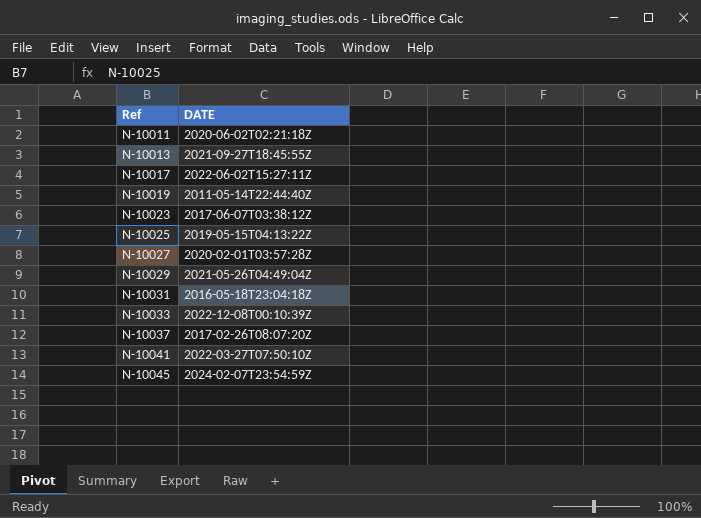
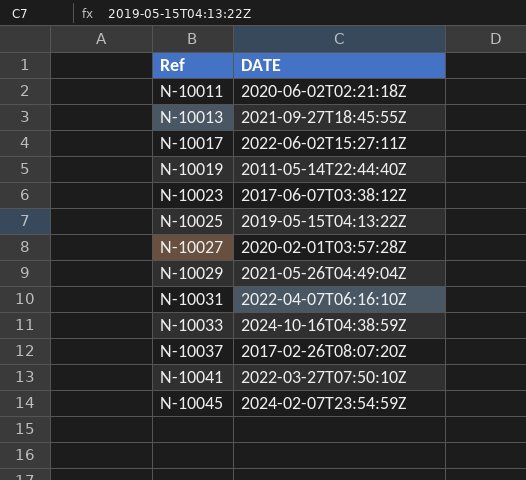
N-10031 | DATE: 2016-05-18T23:04:18Z -> 2022-04-07T06:16:10Z
N-10033 | DATE: 2022-12-08T00:10:39Z -> 2024-10-16T04:38:59Z

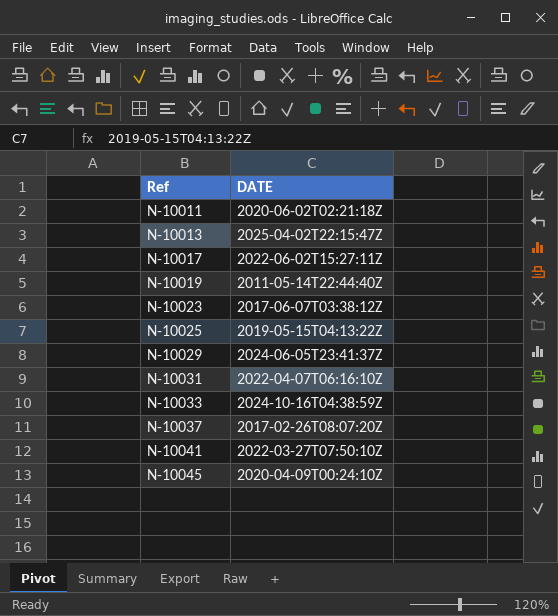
row N-10027: 2020-02-01T03:57:28Z -> none
N-10013 | DATE: 2021-09-27T18:45:55Z -> 2025-04-02T22:15:47Z
N-10029 | DATE: 2021-05-26T04:49:04Z -> 2024-06-05T23:41:37Z
N-10045 | DATE: 2024-02-07T23:54:59Z -> 2020-04-09T00:24:10Z

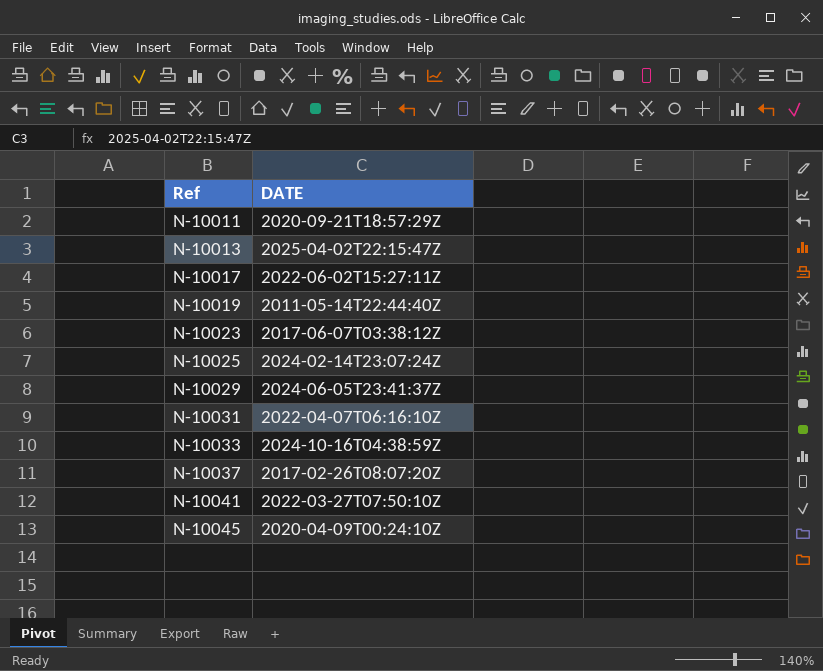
N-10011 | DATE: 2020-06-02T02:21:18Z -> 2020-09-21T18:57:29Z
N-10025 | DATE: 2019-05-15T04:13:22Z -> 2024-02-14T23:07:24Z

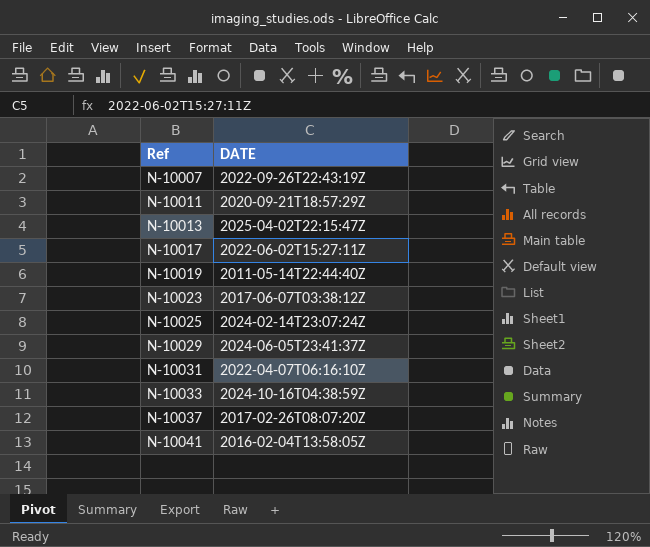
row N-10045: 2020-04-09T00:24:10Z -> none
row N-10007: none -> 2022-09-26T22:43:19Z
N-10041 | DATE: 2022-03-27T07:50:10Z -> 2016-02-04T13:58:05Z

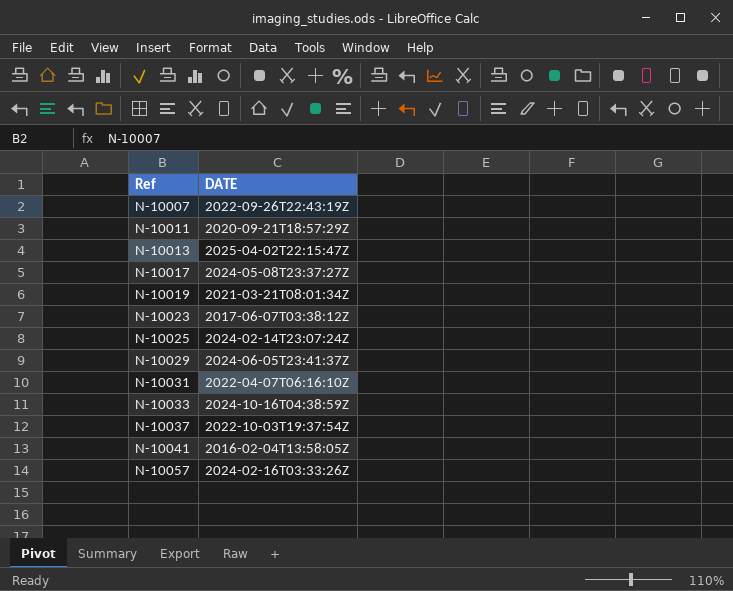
N-10017 | DATE: 2022-06-02T15:27:11Z -> 2024-05-08T23:37:27Z
N-10019 | DATE: 2011-05-14T22:44:40Z -> 2021-03-21T08:01:34Z
N-10037 | DATE: 2017-02-26T08:07:20Z -> 2022-10-03T19:37:54Z
row N-10057: none -> 2024-02-16T03:33:26Z

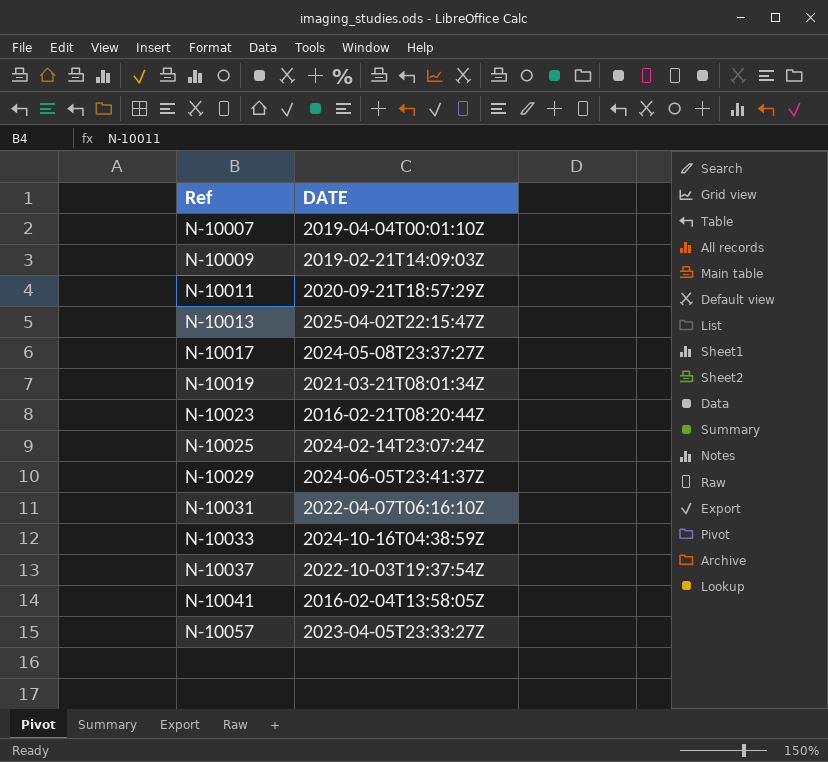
N-10007 | DATE: 2022-09-26T22:43:19Z -> 2019-04-04T00:01:10Z
row N-10009: none -> 2019-02-21T14:09:03Z
N-10023 | DATE: 2017-06-07T03:38:12Z -> 2016-02-21T08:20:44Z
N-10057 | DATE: 2024-02-16T03:33:26Z -> 2023-04-05T23:33:27Z

